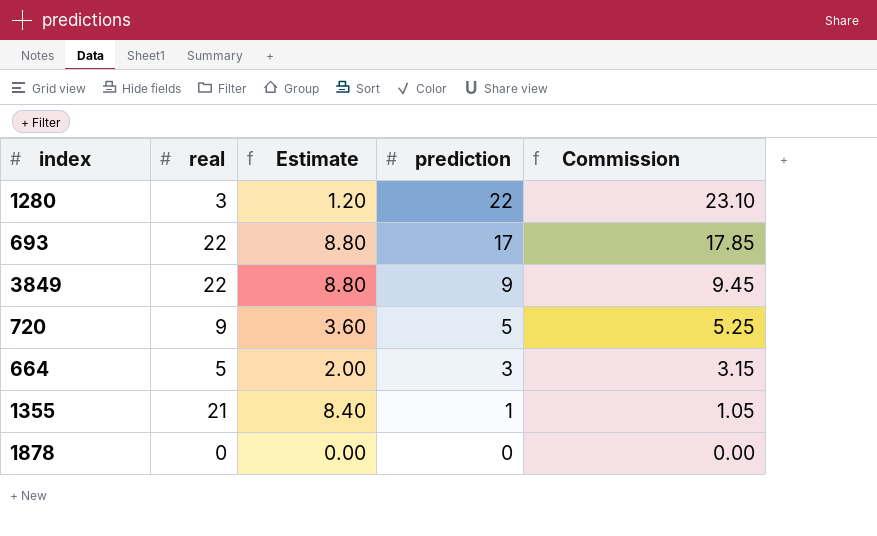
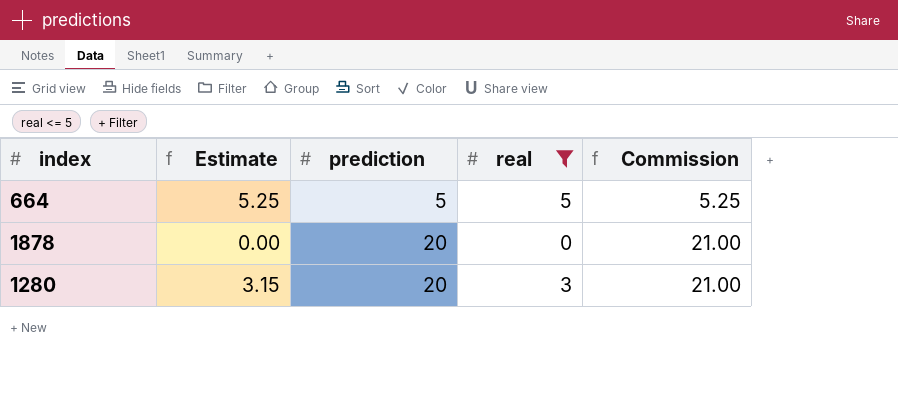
filter: none -> real <= 5
row order: prediction descending -> prediction ascending
column Estimate | formula: [real] * 0.4 -> [real] * 1.05
column real | position: 2 -> 4
664 | prediction: 3 -> 5
664 | Commission: 3.15 -> 5.25
1878 | prediction: 0 -> 20
1878 | Commission: 0.00 -> 21.00
1280 | prediction: 22 -> 20
1280 | Commission: 23.10 -> 21.00

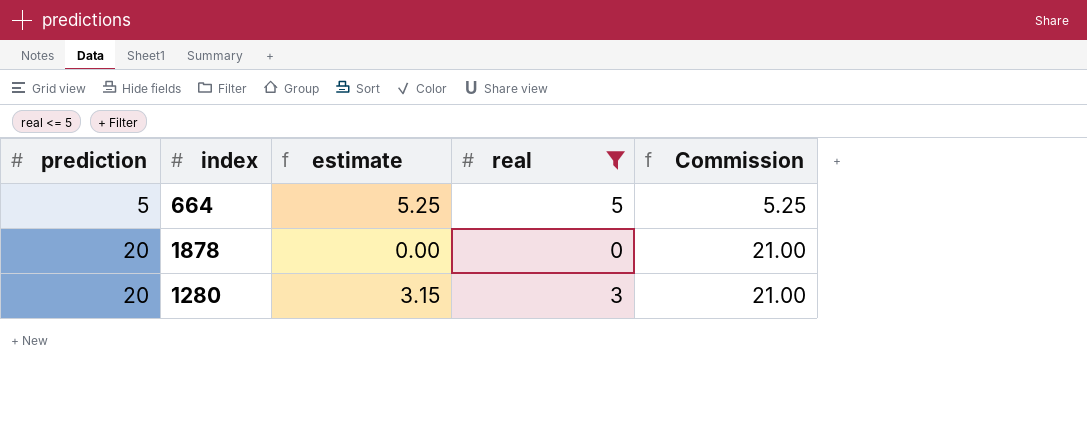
column prediction | position: 3 -> 1
column name: Estimate -> estimate

